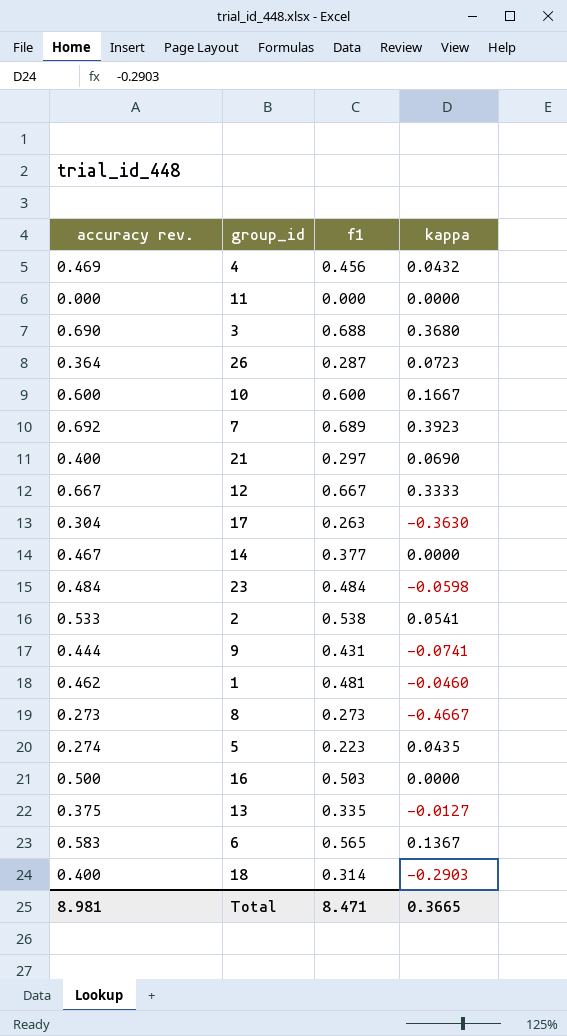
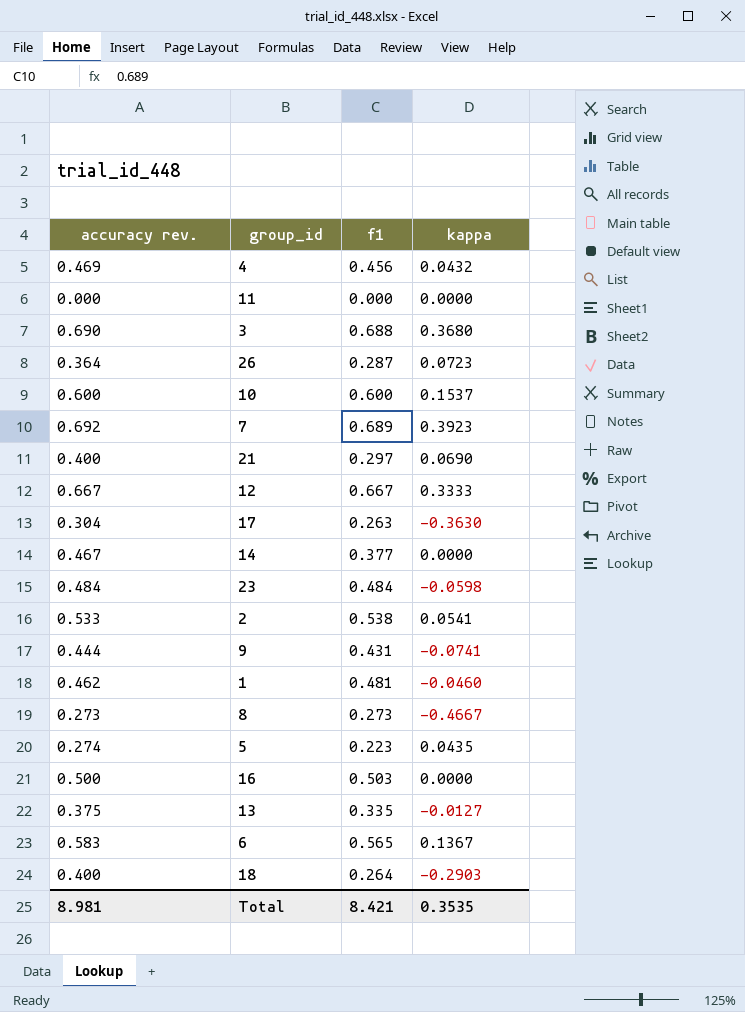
10 | kappa: 0.1667 -> 0.1537
18 | f1: 0.314 -> 0.264
Total | f1: 8.471 -> 8.421
Total | kappa: 0.3665 -> 0.3535

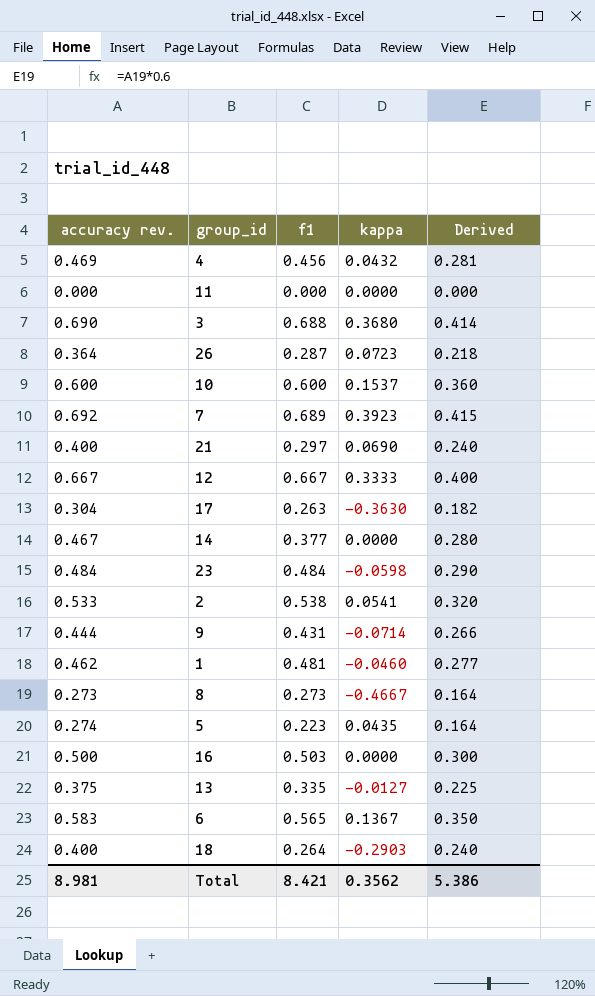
column Derived | formula: none -> [accuracy rev.] * 0.6
9 | kappa: -0.0741 -> -0.0714
Total | kappa: 0.3535 -> 0.3562

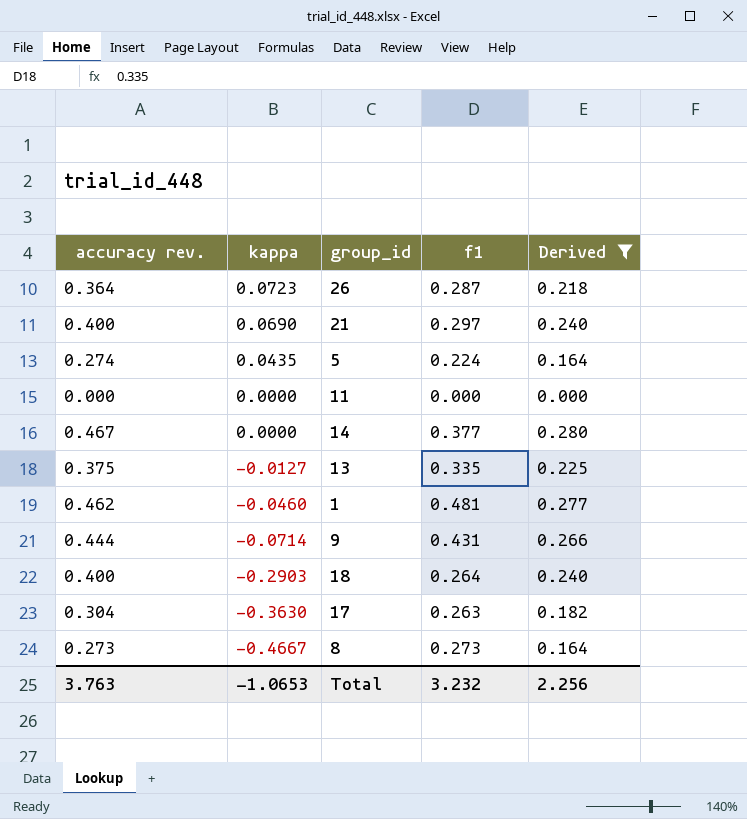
filter: none -> Derived <= 0.280
row order: none -> kappa descending
column kappa | position: 4 -> 2
5 | f1: 0.223 -> 0.224
Total | accuracy rev.: 8.981 -> 3.763
Total | kappa: 0.3562 -> -1.0653
Total | f1: 8.421 -> 3.232
Total | Derived: 5.386 -> 2.256

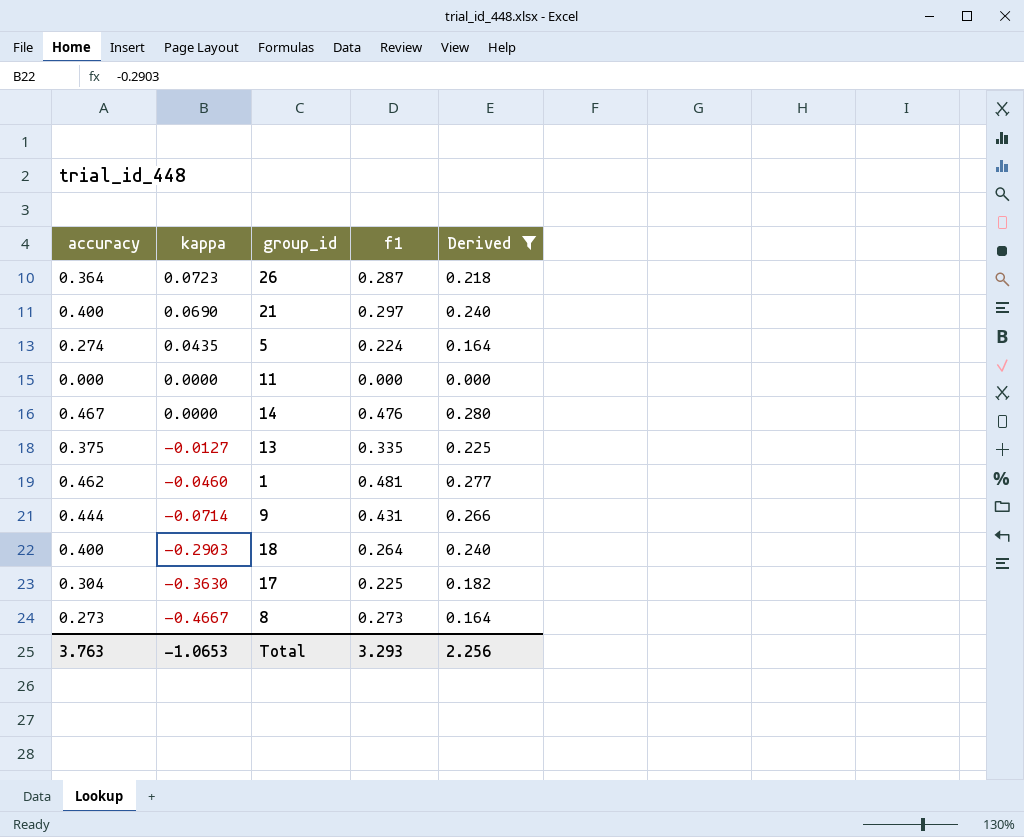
column name: accuracy rev. -> accuracy
14 | f1: 0.377 -> 0.476
17 | f1: 0.263 -> 0.225
Total | f1: 3.232 -> 3.293

